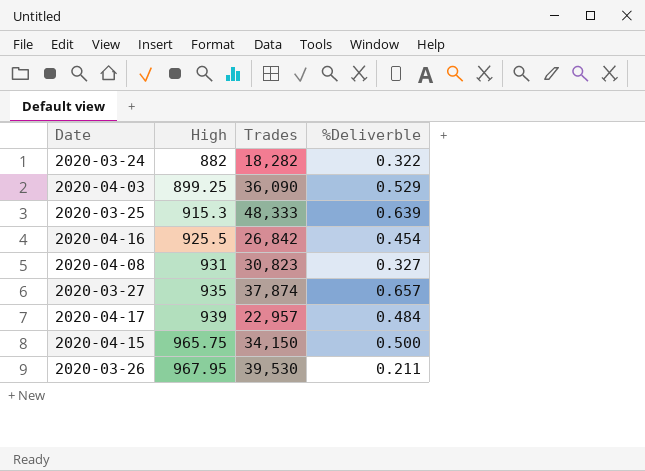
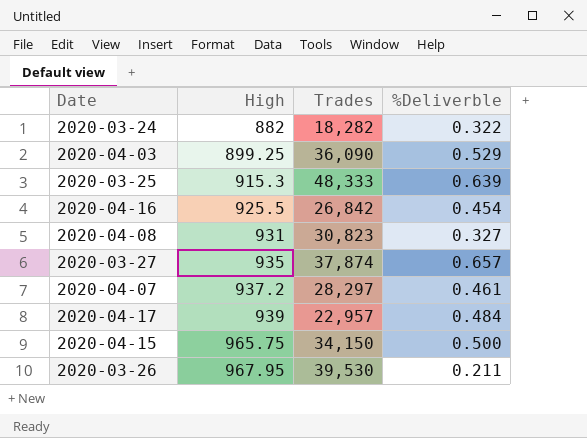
row 2020-04-07: none -> 937.2 | 28,297 | 0.461

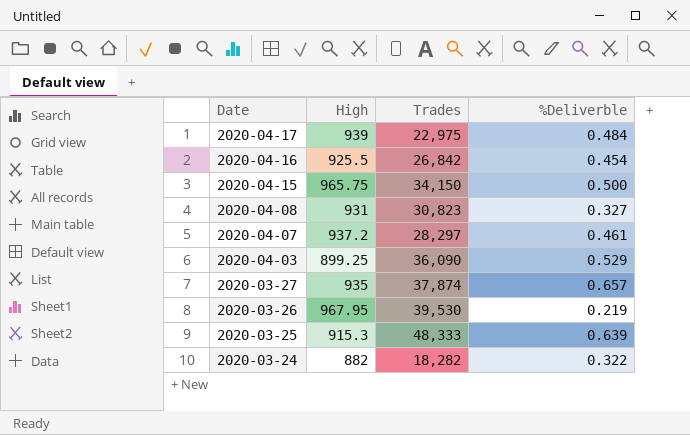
row order: High ascending -> Date descending
2020-04-17 | Trades: 22,957 -> 22,975
2020-03-26 | %Deliverble: 0.211 -> 0.219

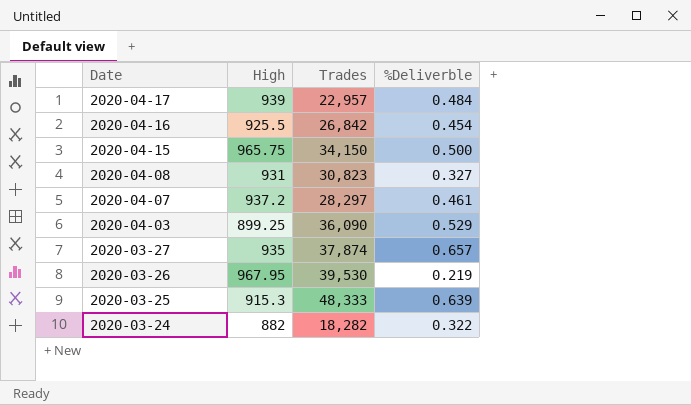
2020-04-17 | Trades: 22,975 -> 22,957

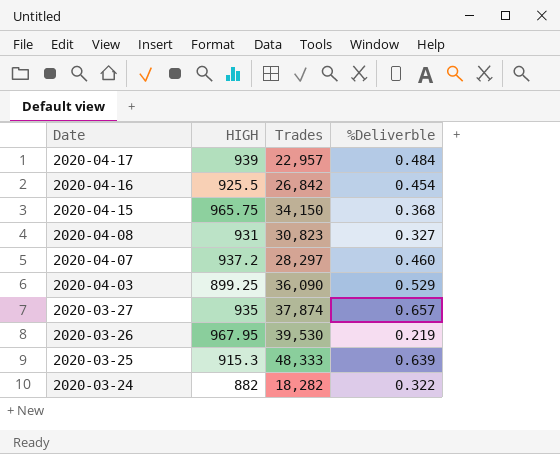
column name: High -> HIGH
2020-04-15 | %Deliverble: 0.500 -> 0.368
2020-04-07 | %Deliverble: 0.461 -> 0.460

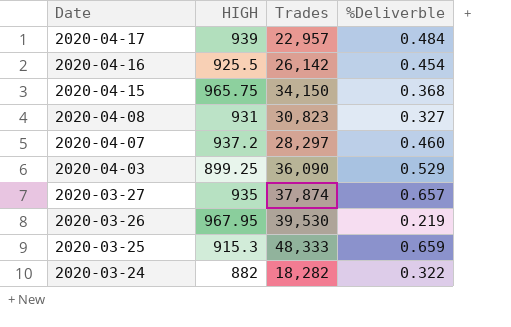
2020-04-16 | Trades: 26,842 -> 26,142
2020-03-25 | %Deliverble: 0.639 -> 0.659

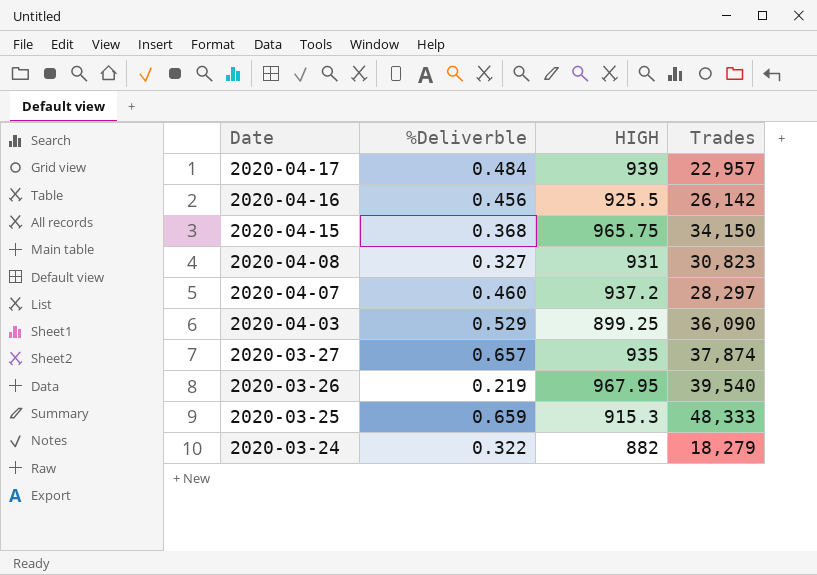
column %Deliverble | position: 4 -> 2
2020-04-16 | %Deliverble: 0.454 -> 0.456
2020-03-26 | Trades: 39,530 -> 39,540
2020-03-24 | Trades: 18,282 -> 18,279

